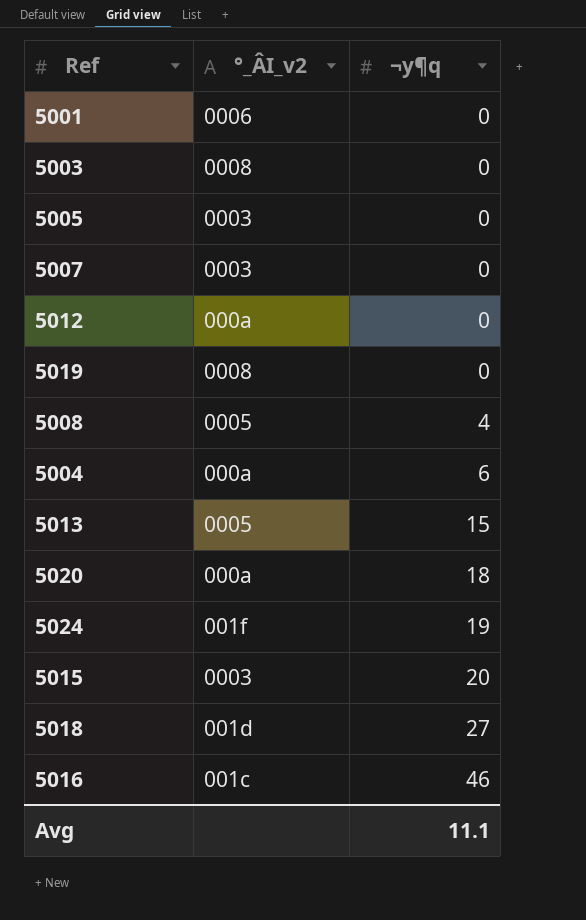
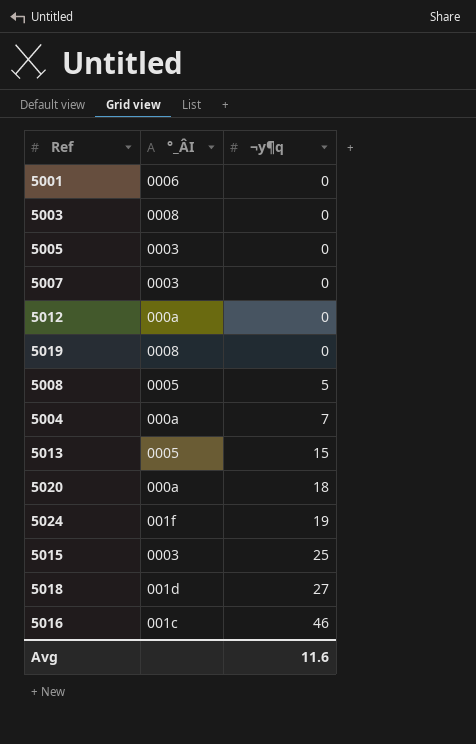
column name: °_ÂI_v2 -> °_ÂI
5008 | ¬y¶q: 4 -> 5
5004 | ¬y¶q: 6 -> 7
5015 | ¬y¶q: 20 -> 25
Avg | ¬y¶q: 11.1 -> 11.6

